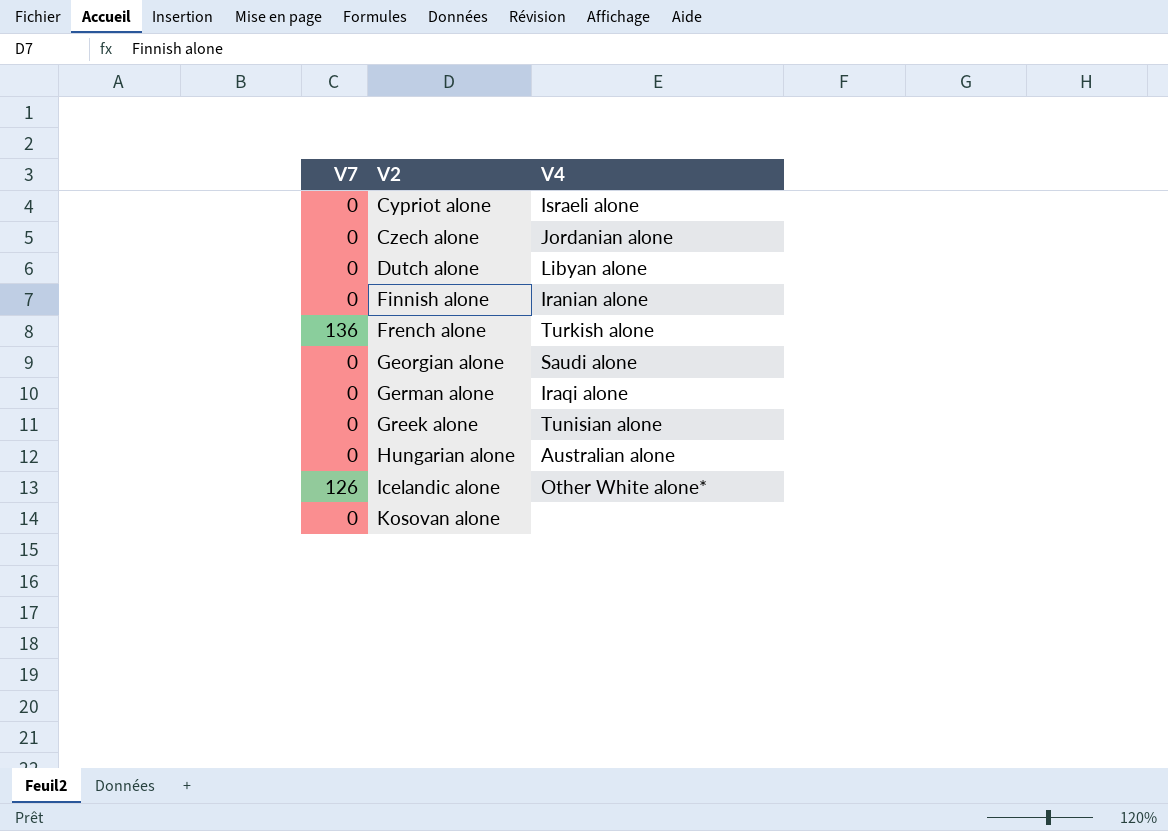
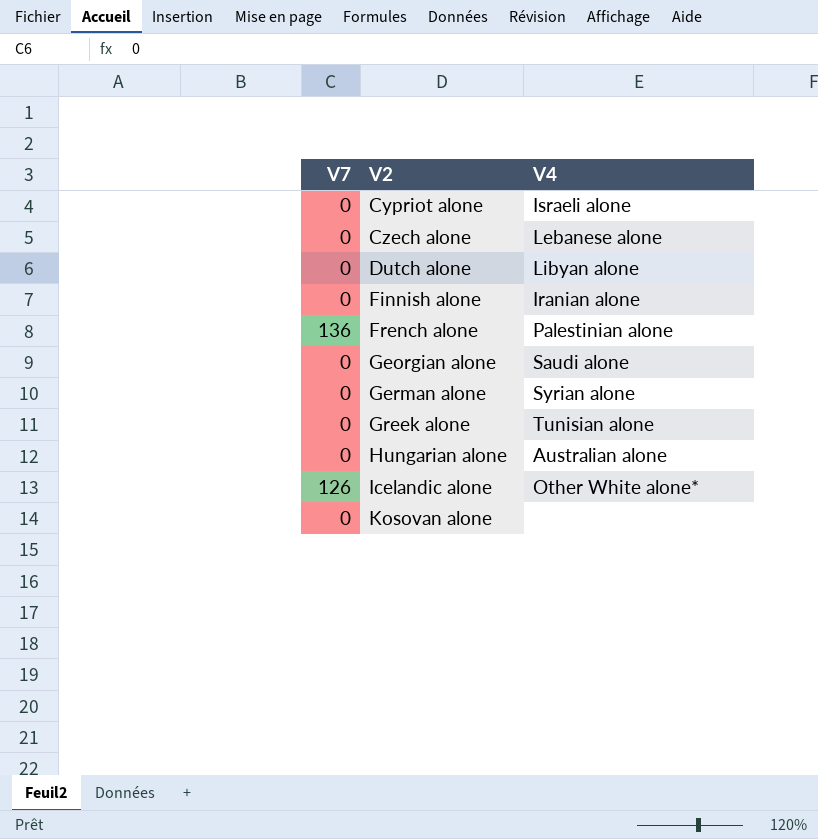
Czech alone | V4: Jordanian alone -> Lebanese alone
French alone | V4: Turkish alone -> Palestinian alone
German alone | V4: Iraqi alone -> Syrian alone

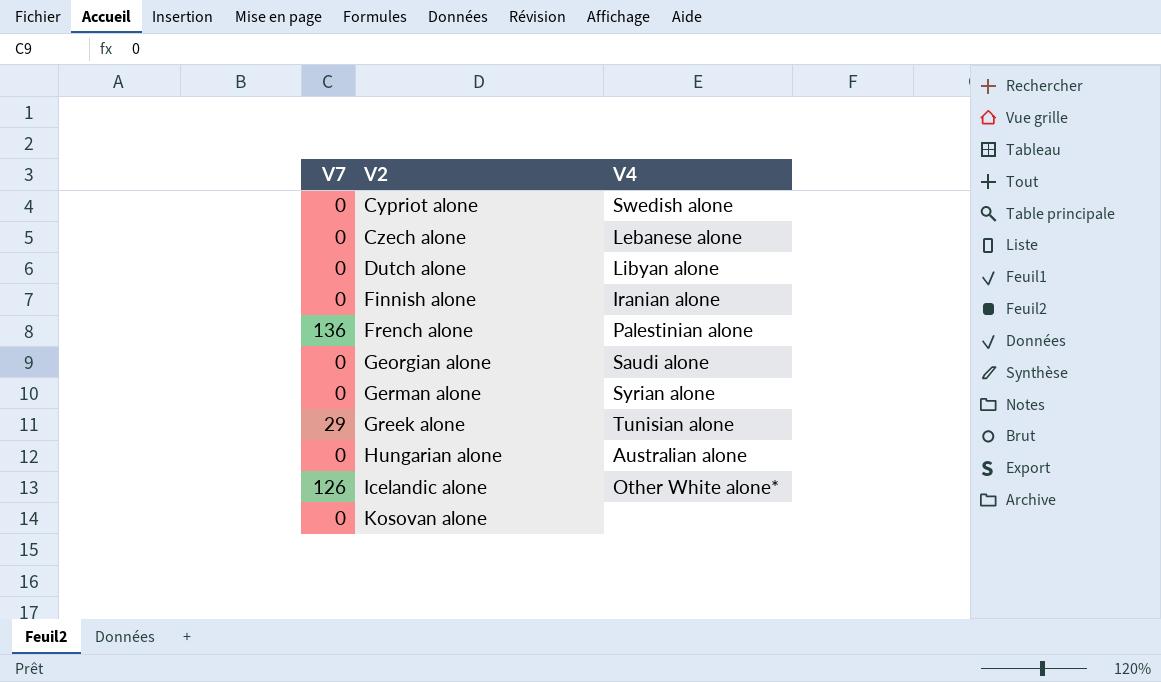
Cypriot alone | V4: Israeli alone -> Swedish alone
Greek alone | V7: 0 -> 29

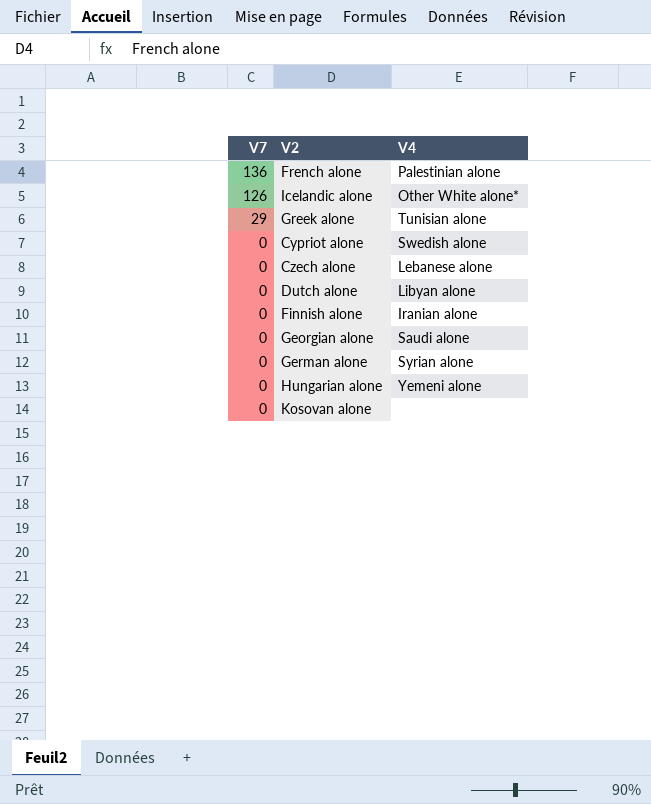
row order: V2 ascending -> V7 descending
Hungarian alone | V4: Australian alone -> Yemeni alone

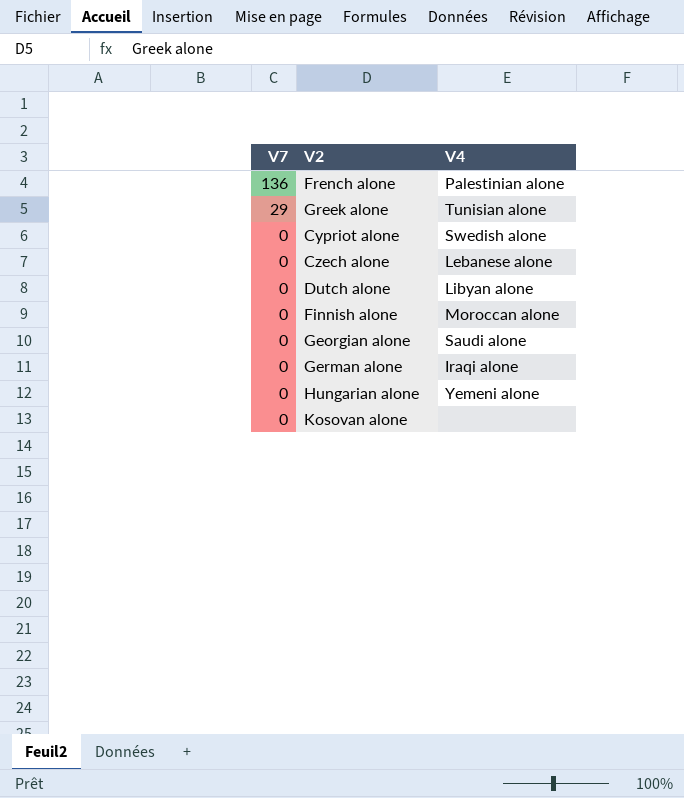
row Icelandic alone: 126 | Other White alone* -> none
Finnish alone | V4: Iranian alone -> Moroccan alone
German alone | V4: Syrian alone -> Iraqi alone

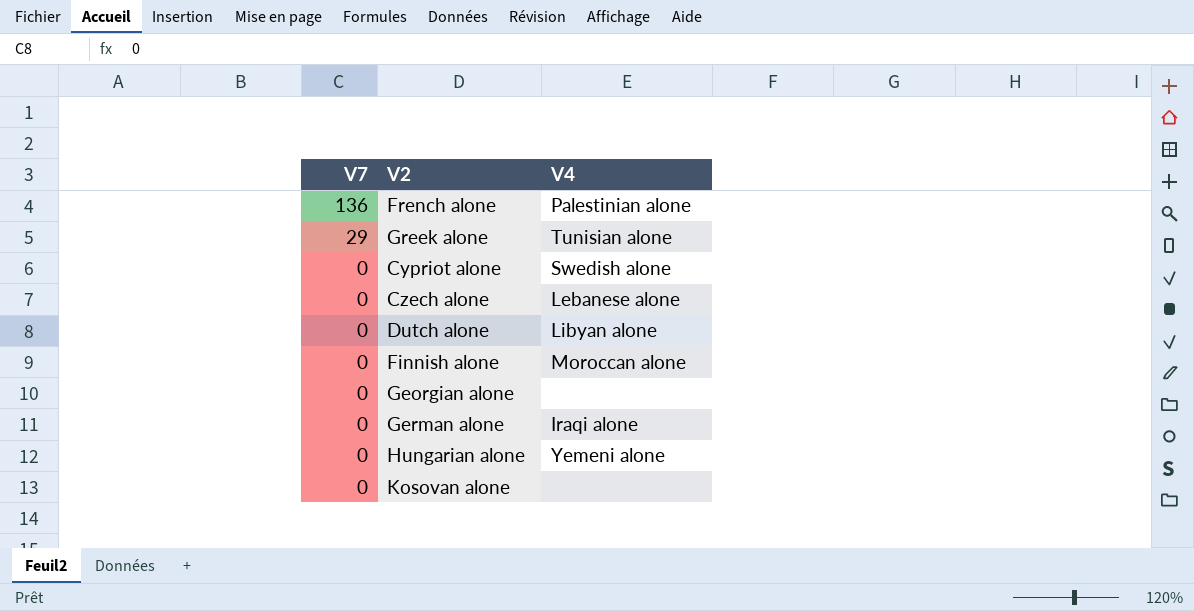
Georgian alone | V4: Saudi alone -> none

